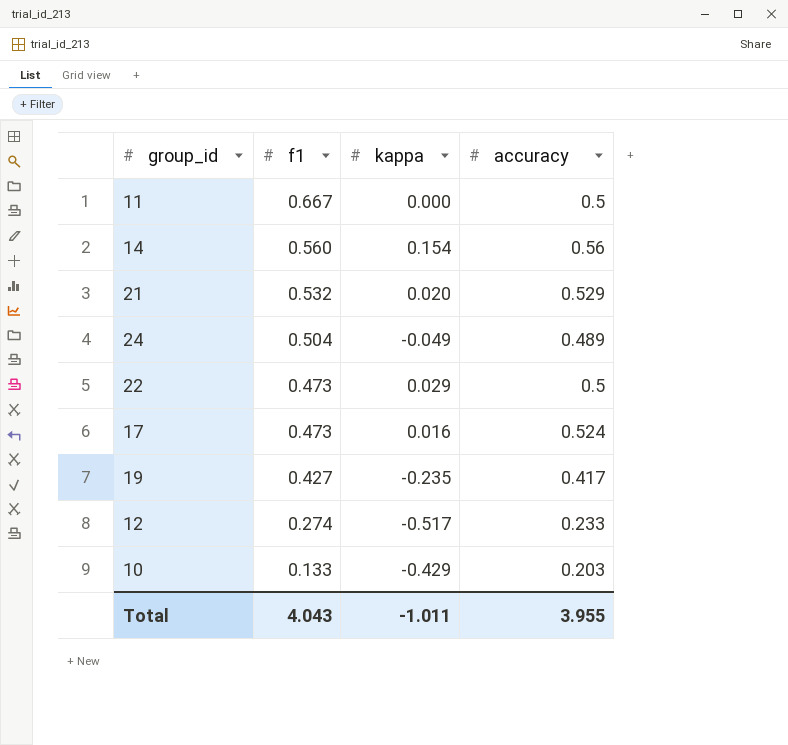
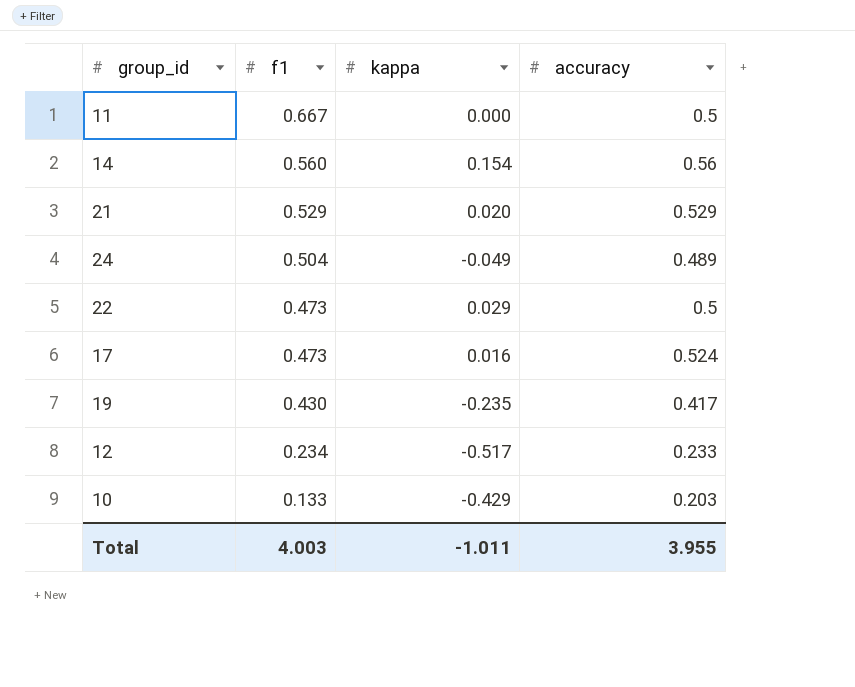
21 | f1: 0.532 -> 0.529
19 | f1: 0.427 -> 0.430
12 | f1: 0.274 -> 0.234
Total | f1: 4.043 -> 4.003

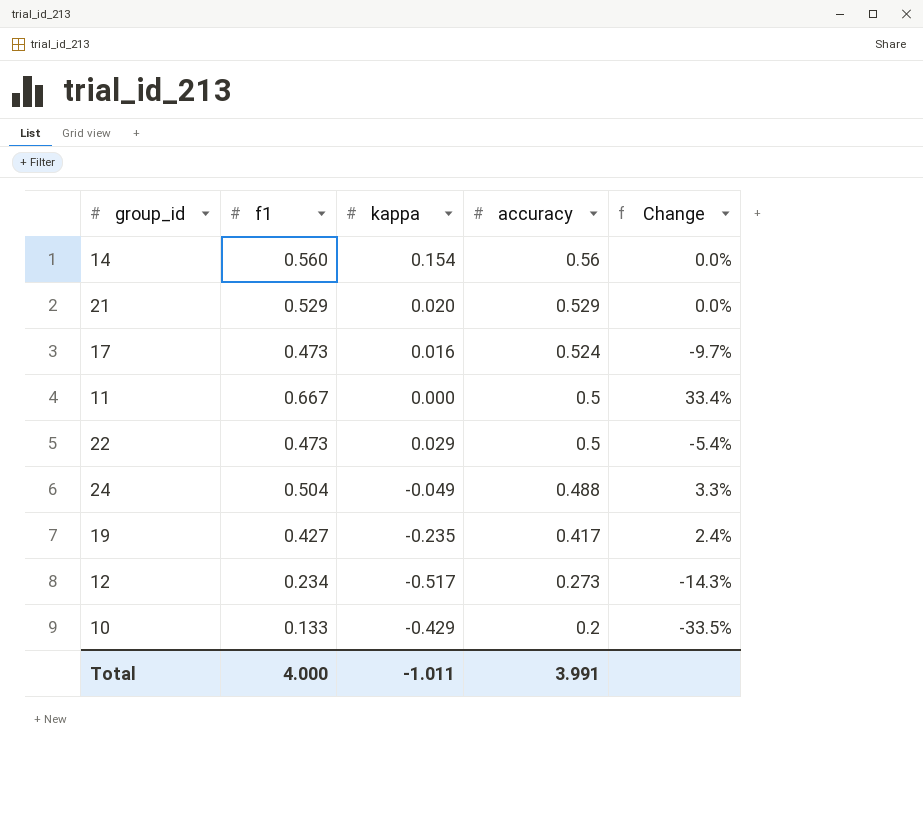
row order: f1 descending -> accuracy descending
column Change | formula: none -> ([f1] - [accuracy]) / [accuracy]
24 | accuracy: 0.489 -> 0.488
19 | f1: 0.430 -> 0.427
12 | accuracy: 0.233 -> 0.273
10 | accuracy: 0.203 -> 0.2
Total | f1: 4.003 -> 4.000
Total | accuracy: 3.955 -> 3.991

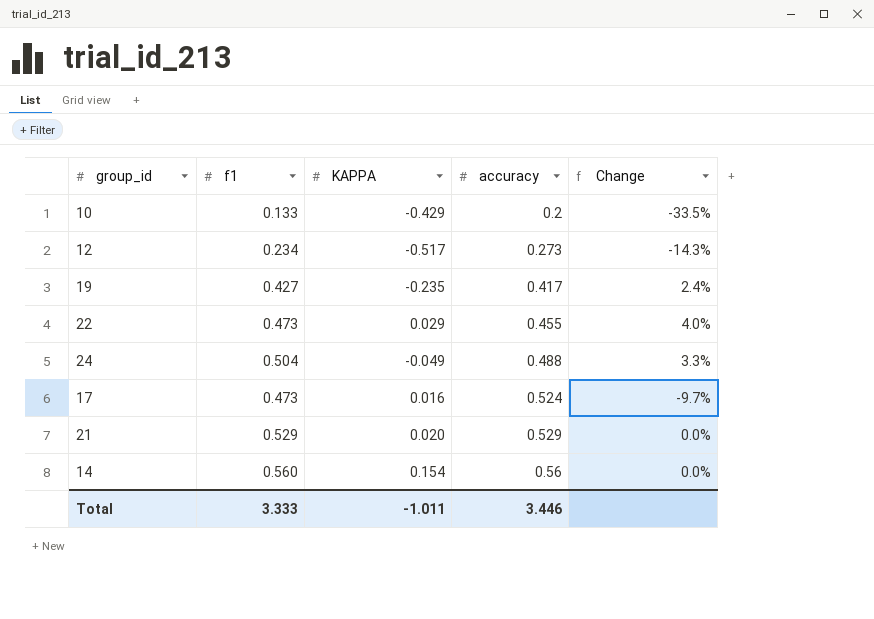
row order: accuracy descending -> accuracy ascending
column name: kappa -> KAPPA
row 11: 0.667 | 0.000 | 0.5 | 33.4% -> none
22 | accuracy: 0.5 -> 0.455
22 | Change: -5.4% -> 4.0%
Total | f1: 4.000 -> 3.333
Total | accuracy: 3.991 -> 3.446

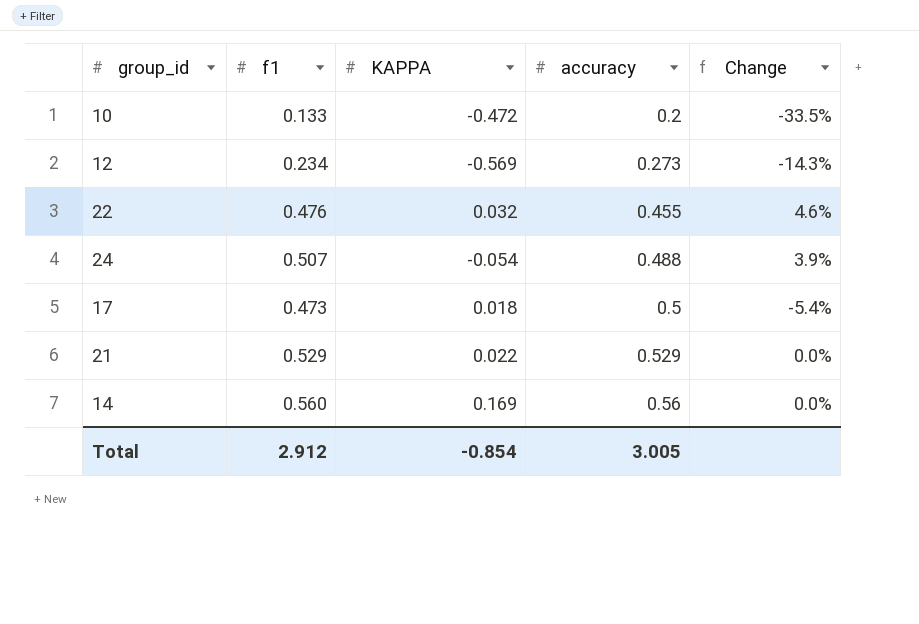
row 19: 0.427 | -0.235 | 0.417 | 2.4% -> none
10 | KAPPA: -0.429 -> -0.472
12 | KAPPA: -0.517 -> -0.569
22 | f1: 0.473 -> 0.476
22 | KAPPA: 0.029 -> 0.032
22 | Change: 4.0% -> 4.6%
24 | f1: 0.504 -> 0.507
24 | KAPPA: -0.049 -> -0.054
24 | Change: 3.3% -> 3.9%
17 | KAPPA: 0.016 -> 0.018
17 | accuracy: 0.524 -> 0.5
17 | Change: -9.7% -> -5.4%
21 | KAPPA: 0.020 -> 0.022
14 | KAPPA: 0.154 -> 0.169
Total | f1: 3.333 -> 2.912
Total | KAPPA: -1.011 -> -0.854
Total | accuracy: 3.446 -> 3.005

